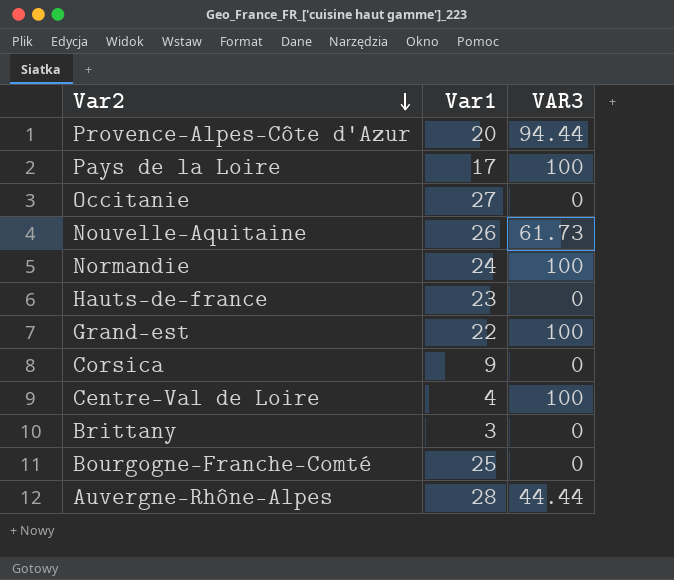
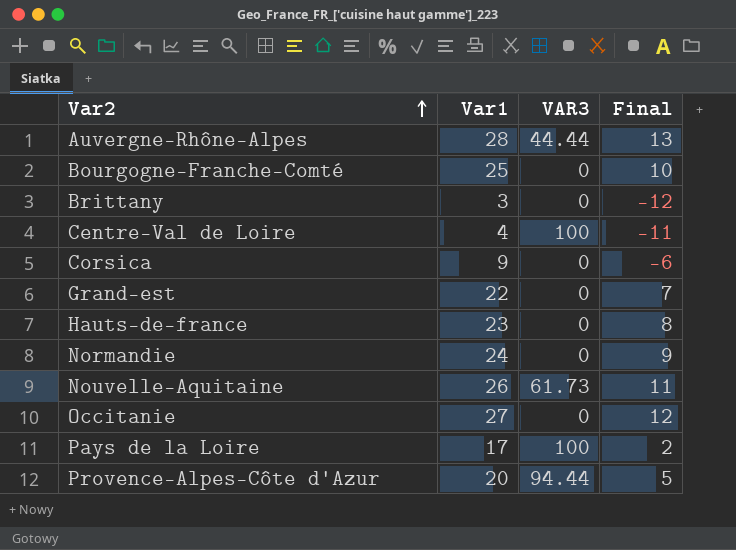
row order: Var2 descending -> Var2 ascending
column Final | formula: none -> [Var1] - 15
Grand-est | VAR3: 100 -> 0
Normandie | VAR3: 100 -> 0

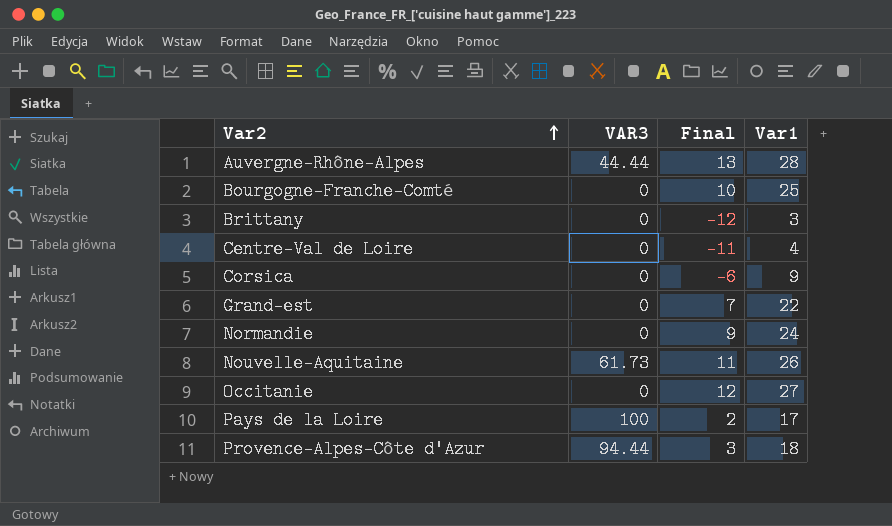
column Var1 | position: 2 -> 4
row Hauts-de-france: 23 | 0 | 8 -> none
Centre-Val de Loire | VAR3: 100 -> 0
Provence-Alpes-Côte d'Azur | Final: 5 -> 3
Provence-Alpes-Côte d'Azur | Var1: 20 -> 18

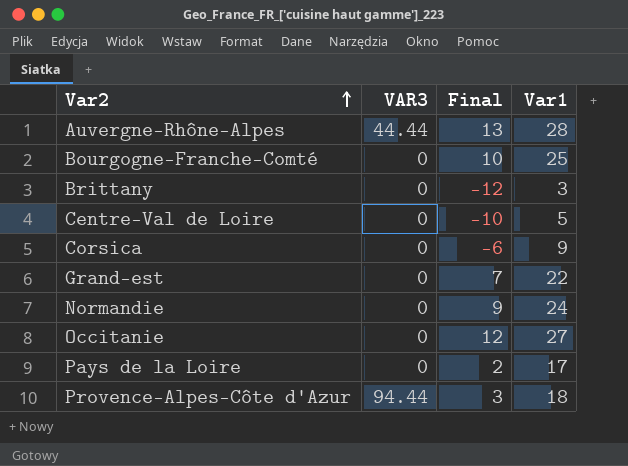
row Nouvelle-Aquitaine: 61.73 | 11 | 26 -> none
Centre-Val de Loire | Final: -11 -> -10
Centre-Val de Loire | Var1: 4 -> 5
Pays de la Loire | VAR3: 100 -> 0

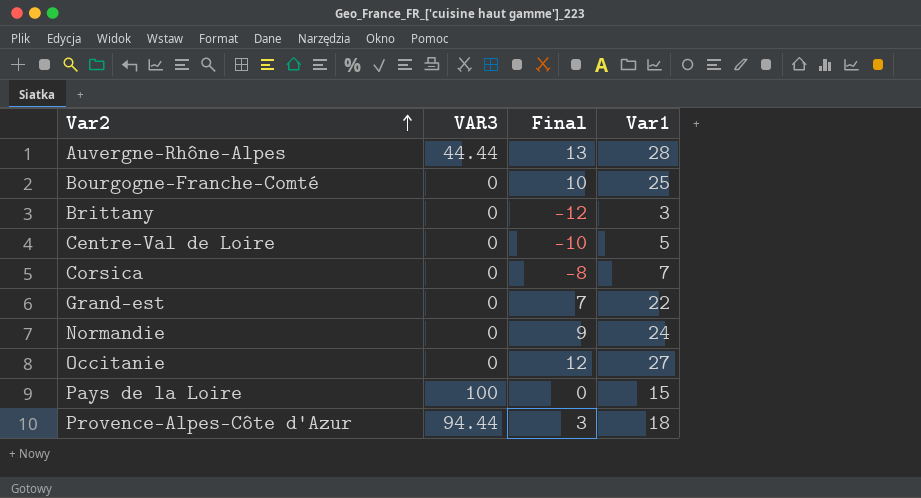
Corsica | Final: -6 -> -8
Corsica | Var1: 9 -> 7
Pays de la Loire | VAR3: 0 -> 100
Pays de la Loire | Final: 2 -> 0
Pays de la Loire | Var1: 17 -> 15

